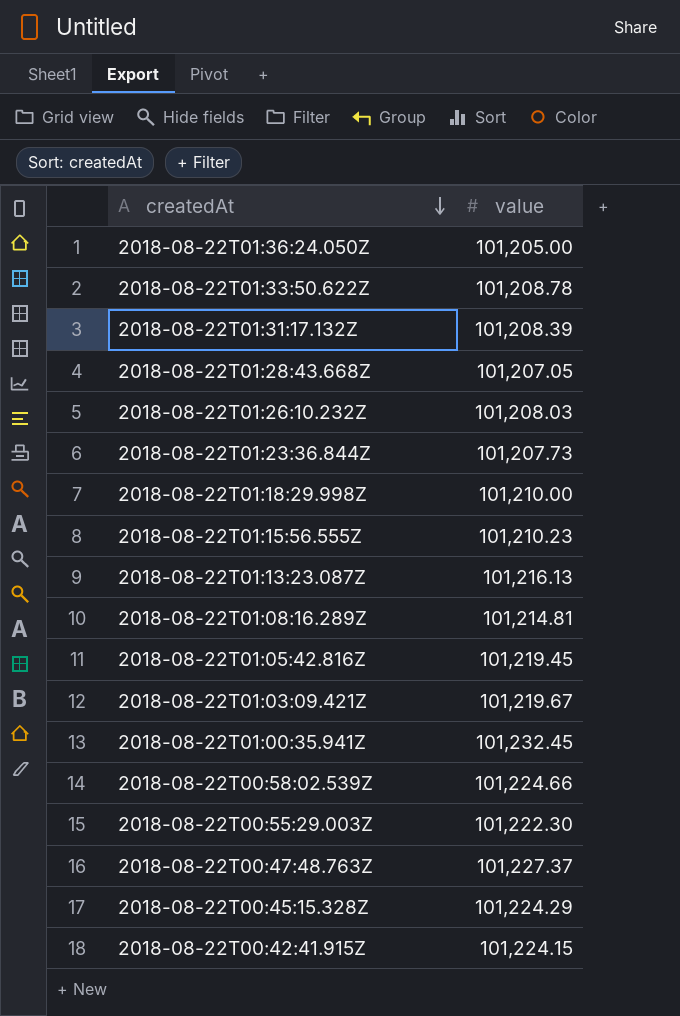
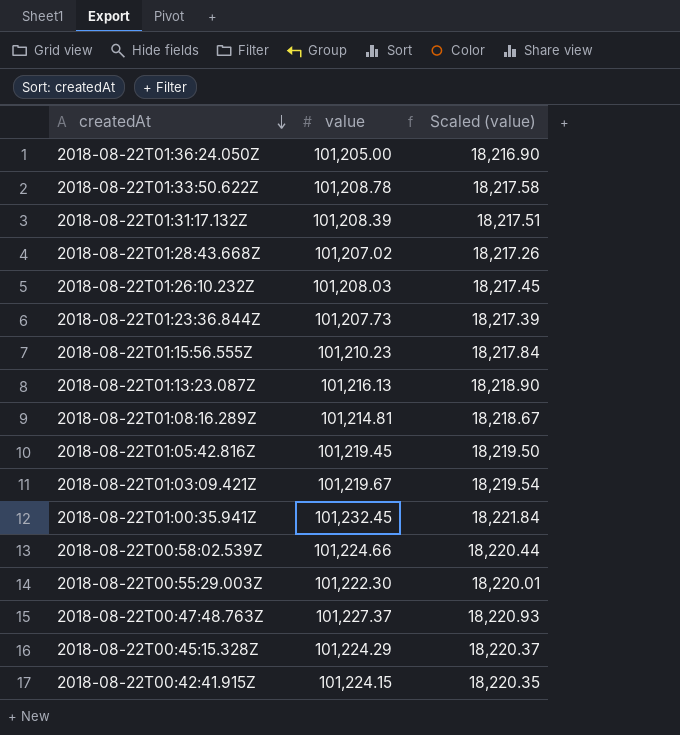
column Scaled (value) | formula: none -> [value] * 0.18
row 2018-08-22T01:18:29.998Z: 101,210.00 -> none
2018-08-22T01:28:43.668Z | value: 101,207.05 -> 101,207.02

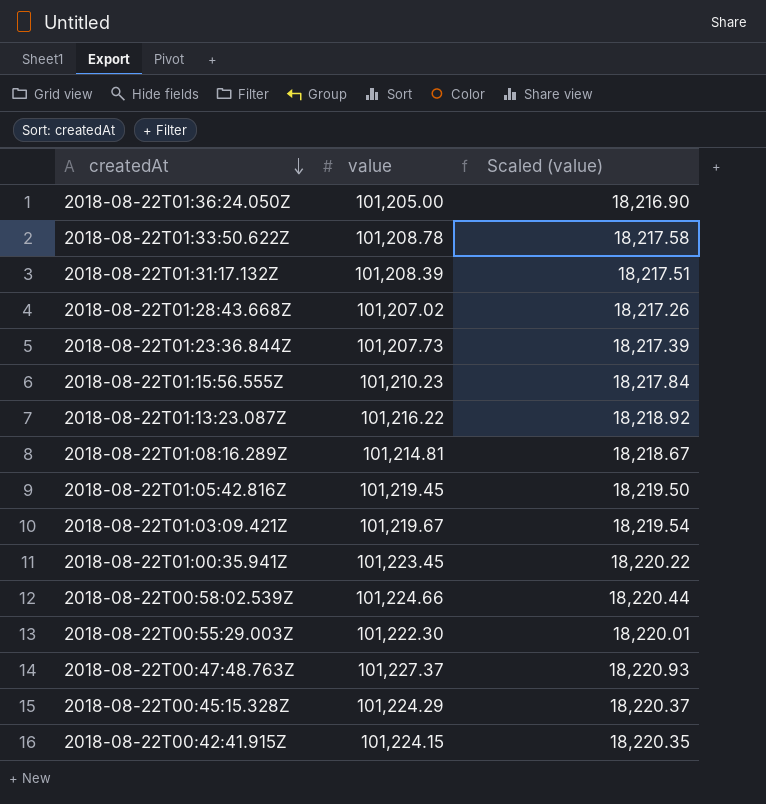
row 2018-08-22T01:26:10.232Z: 101,208.03 | 18,217.45 -> none
2018-08-22T01:13:23.087Z | value: 101,216.13 -> 101,216.22
2018-08-22T01:13:23.087Z | Scaled (value): 18,218.90 -> 18,218.92
2018-08-22T01:00:35.941Z | value: 101,232.45 -> 101,223.45
2018-08-22T01:00:35.941Z | Scaled (value): 18,221.84 -> 18,220.22

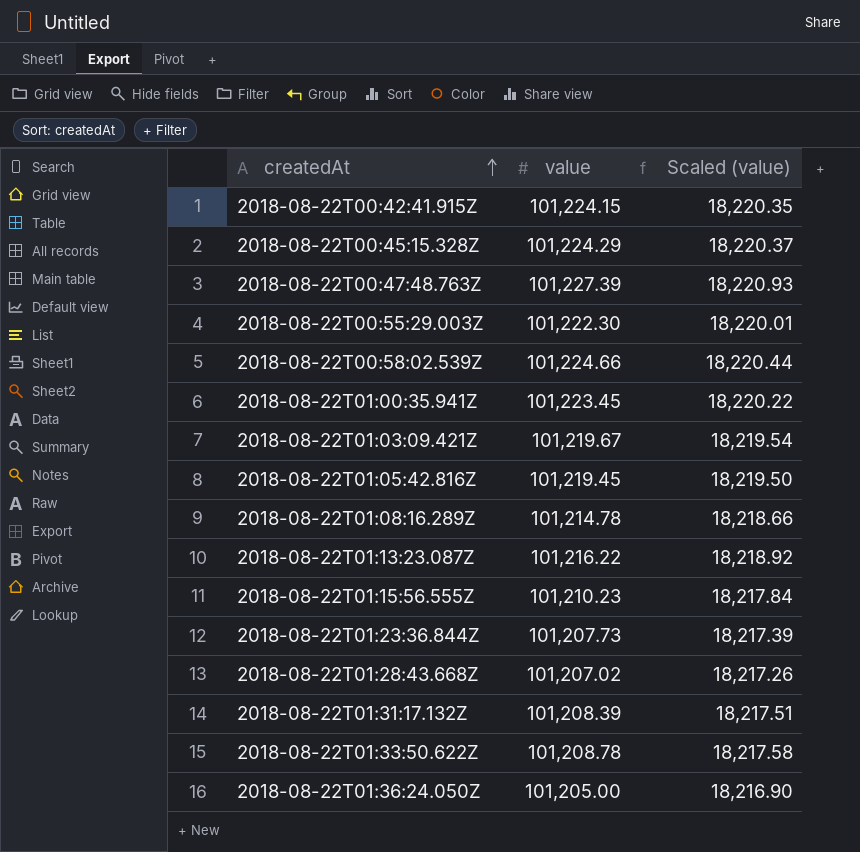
row order: createdAt descending -> createdAt ascending
2018-08-22T00:47:48.763Z | value: 101,227.37 -> 101,227.39
2018-08-22T01:08:16.289Z | value: 101,214.81 -> 101,214.78
2018-08-22T01:08:16.289Z | Scaled (value): 18,218.67 -> 18,218.66

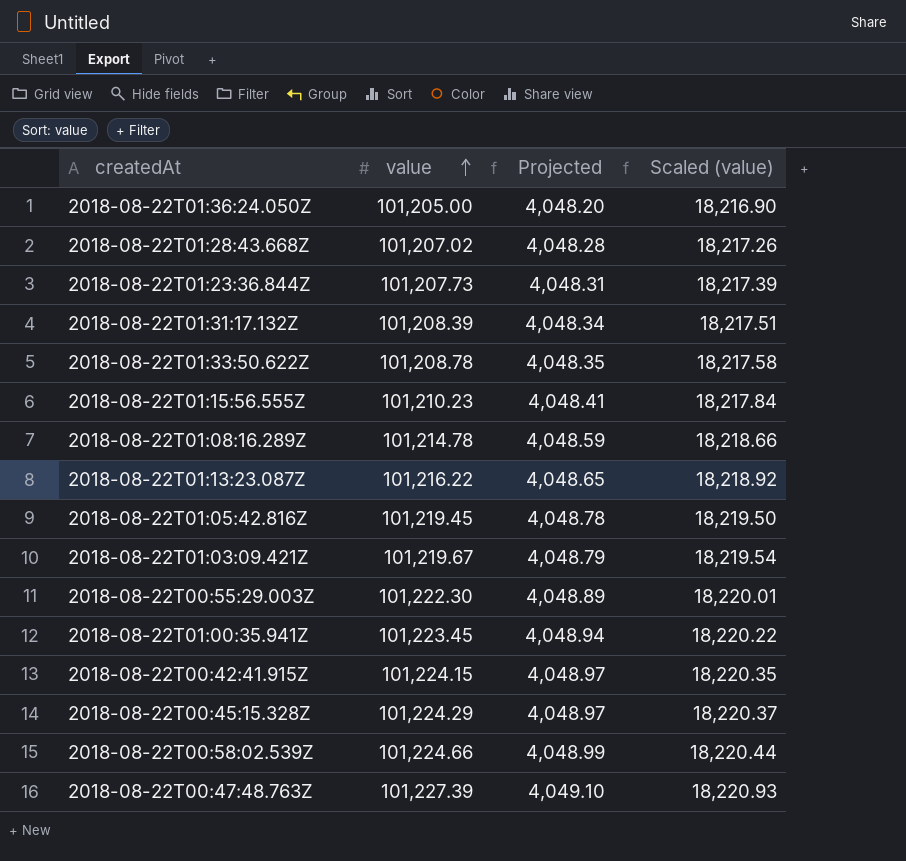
row order: createdAt ascending -> value ascending
column Projected | formula: none -> [value] * 0.04

